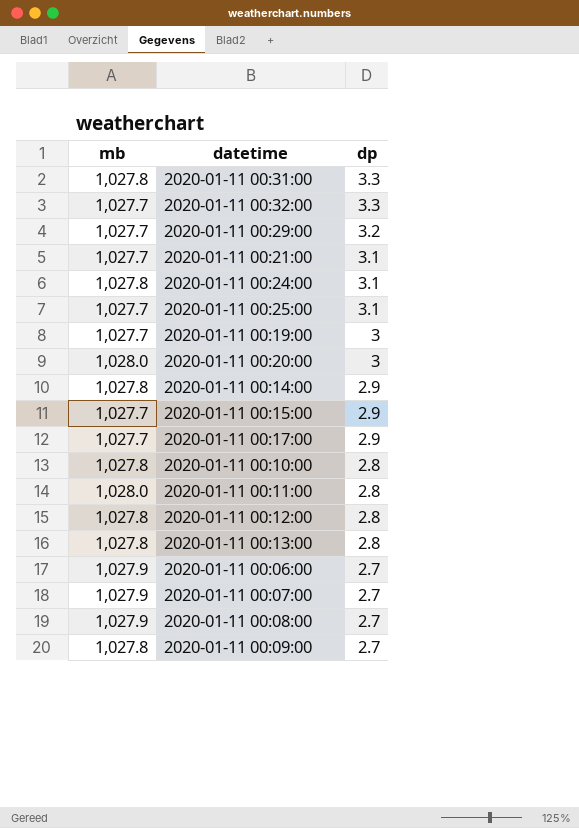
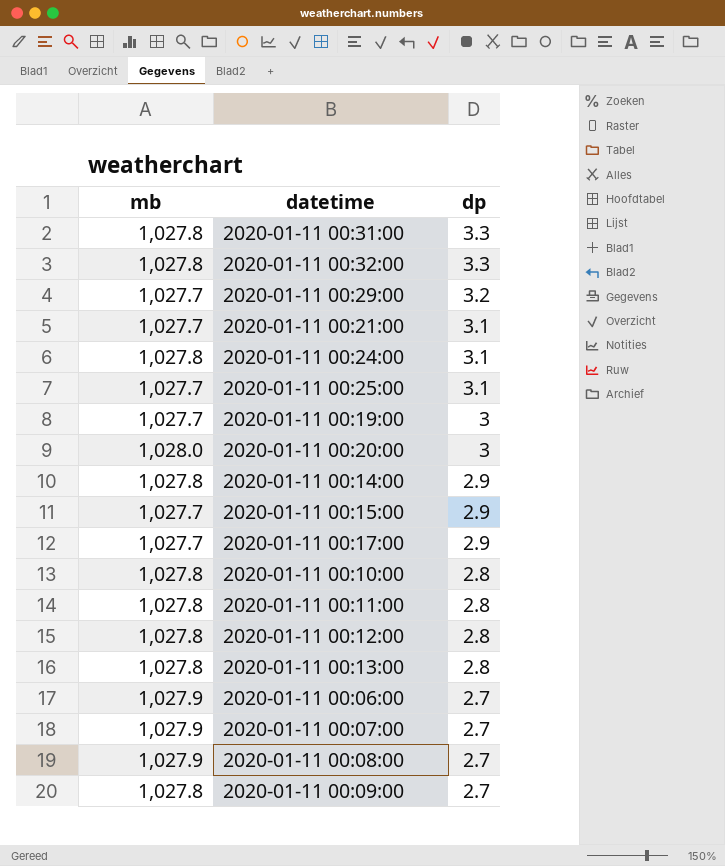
2020-01-11 00:32:00 | mb: 1,027.7 -> 1,027.8
2020-01-11 00:11:00 | mb: 1,028.0 -> 1,027.8

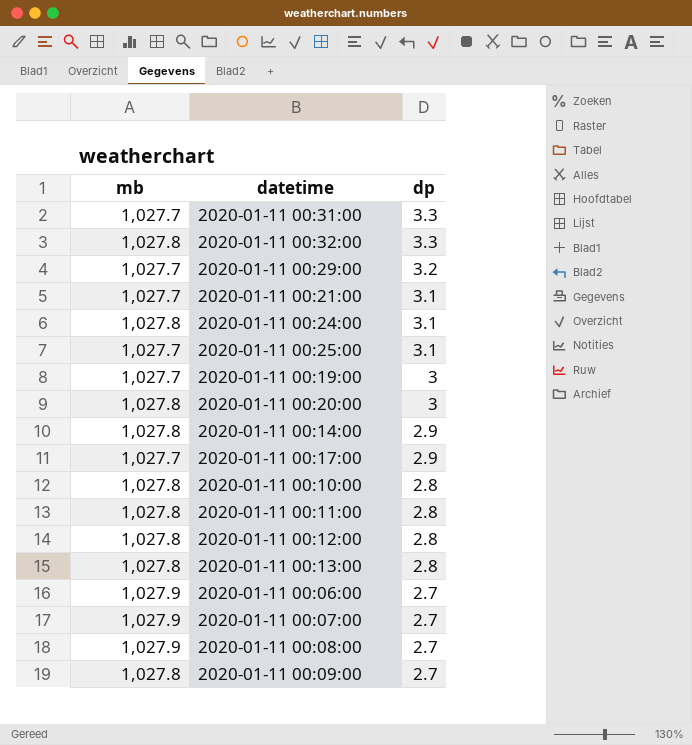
row 2020-01-11 00:15:00: 1,027.7 | 2.9 -> none
2020-01-11 00:31:00 | mb: 1,027.8 -> 1,027.7
2020-01-11 00:20:00 | mb: 1,028.0 -> 1,027.8

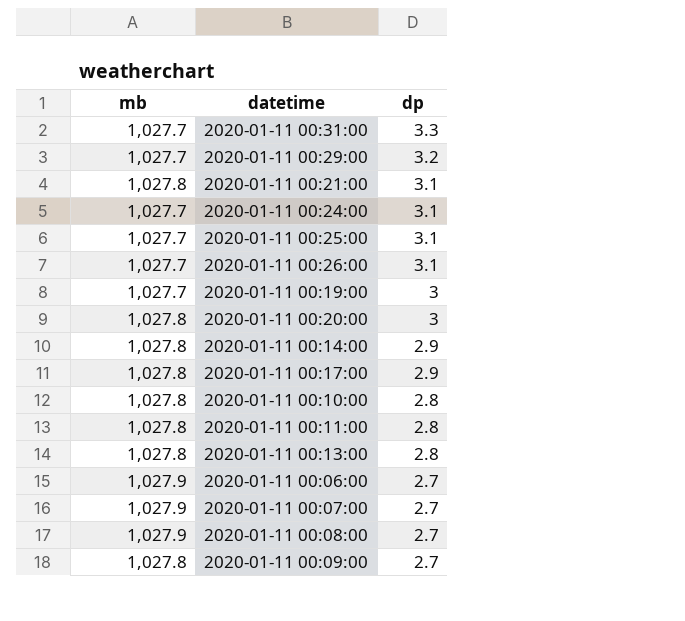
row 2020-01-11 00:32:00: 1,027.8 | 3.3 -> none
row 2020-01-11 00:12:00: 1,027.8 | 2.8 -> none
2020-01-11 00:21:00 | mb: 1,027.7 -> 1,027.8
2020-01-11 00:24:00 | mb: 1,027.8 -> 1,027.7
row 2020-01-11 00:26:00: none -> 1,027.7 | 3.1
2020-01-11 00:17:00 | mb: 1,027.7 -> 1,027.8

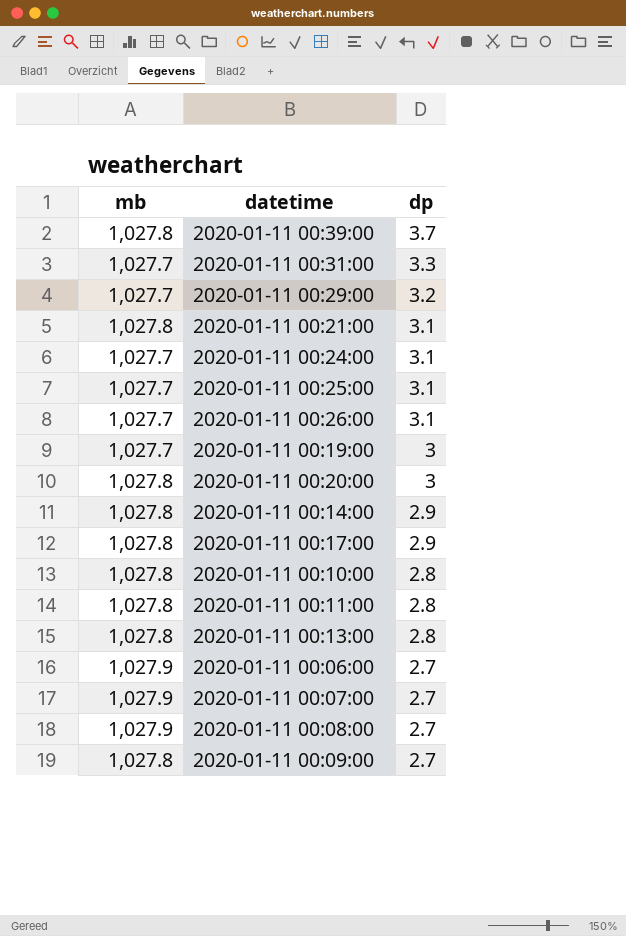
row 2020-01-11 00:39:00: none -> 1,027.8 | 3.7

